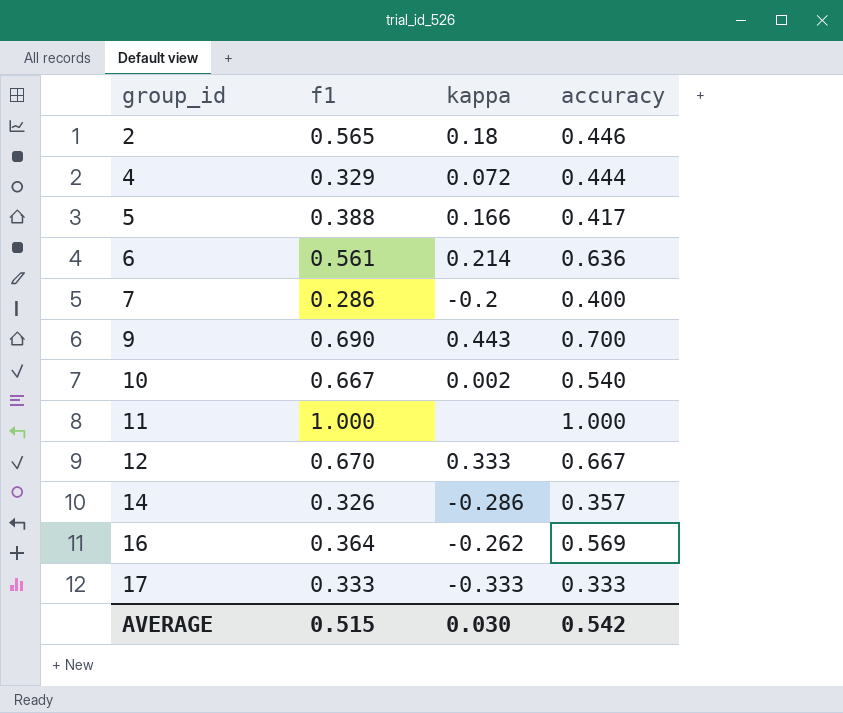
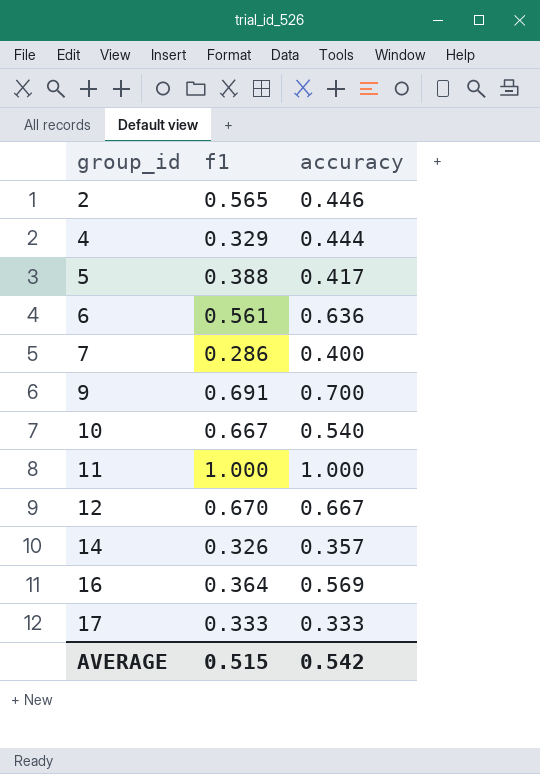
column kappa | position: 3 -> none
9 | f1: 0.690 -> 0.691

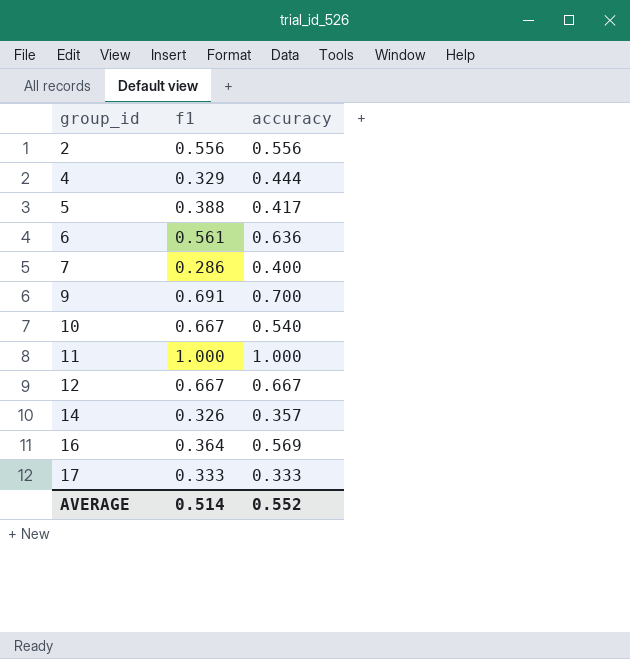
2 | f1: 0.565 -> 0.556
2 | accuracy: 0.446 -> 0.556
12 | f1: 0.670 -> 0.667
AVERAGE | f1: 0.515 -> 0.514
AVERAGE | accuracy: 0.542 -> 0.552

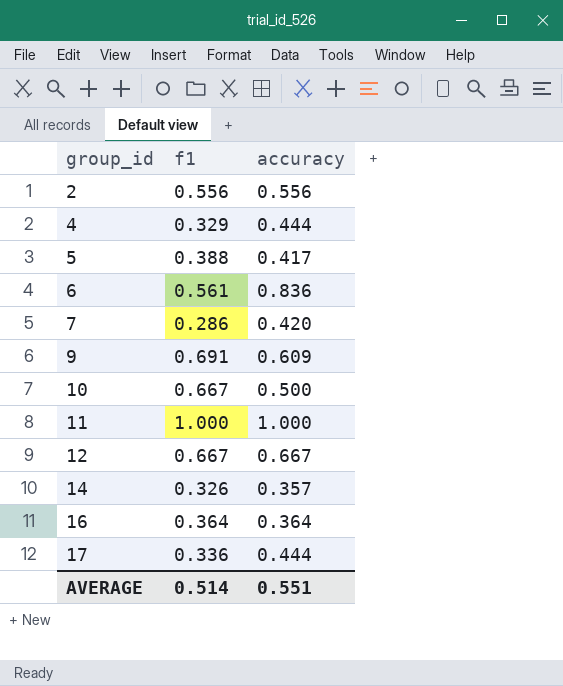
6 | accuracy: 0.636 -> 0.836
7 | accuracy: 0.400 -> 0.420
9 | accuracy: 0.700 -> 0.609
10 | accuracy: 0.540 -> 0.500
16 | accuracy: 0.569 -> 0.364
17 | f1: 0.333 -> 0.336
17 | accuracy: 0.333 -> 0.444
AVERAGE | accuracy: 0.552 -> 0.551

